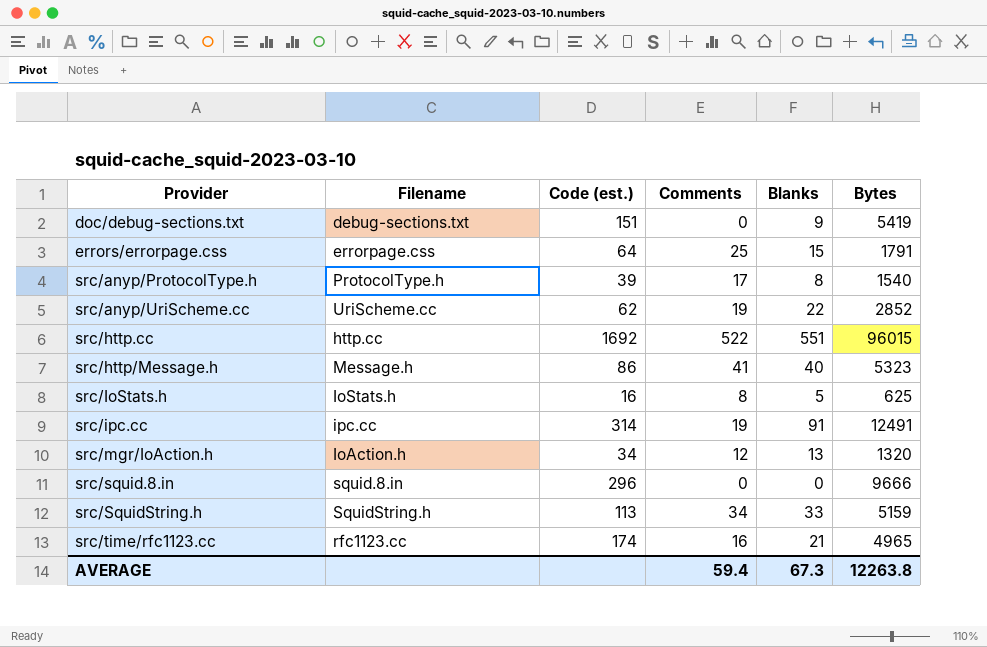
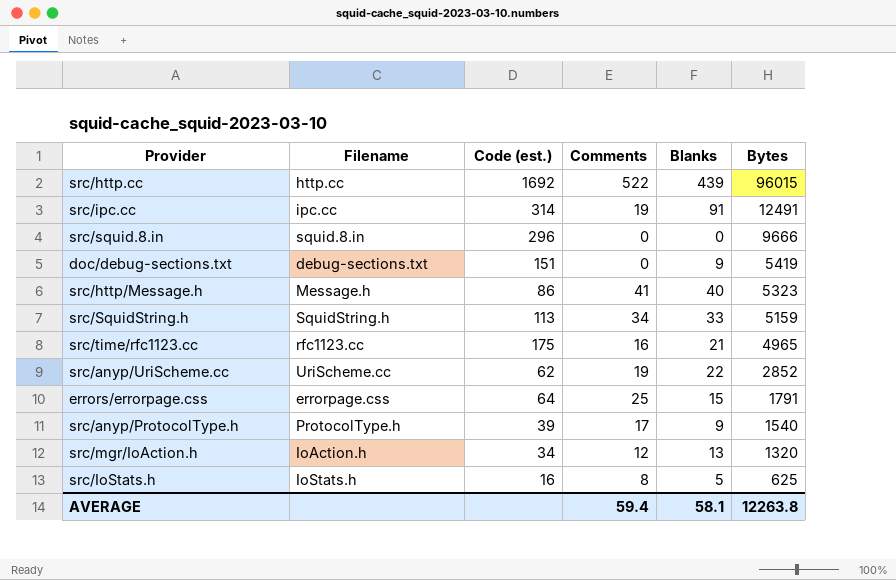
row order: Provider ascending -> Bytes descending
src/http.cc | Blanks: 551 -> 439
src/time/rfc1123.cc | Code (est.): 174 -> 175
src/anyp/ProtocolType.h | Blanks: 8 -> 9
AVERAGE | Blanks: 67.3 -> 58.1

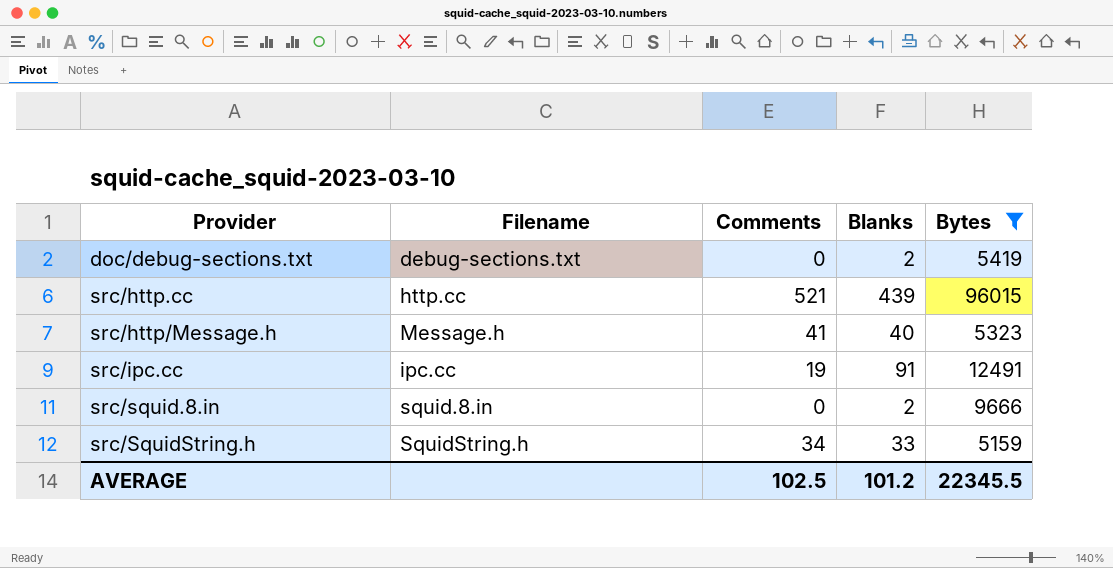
filter: none -> Bytes >= 5159
row order: Bytes descending -> Provider ascending
column Code (est.) | position: 3 -> none
doc/debug-sections.txt | Blanks: 9 -> 2
src/http.cc | Comments: 522 -> 521
src/squid.8.in | Blanks: 0 -> 2
AVERAGE | Comments: 59.4 -> 102.5
AVERAGE | Blanks: 58.1 -> 101.2
AVERAGE | Bytes: 12263.8 -> 22345.5

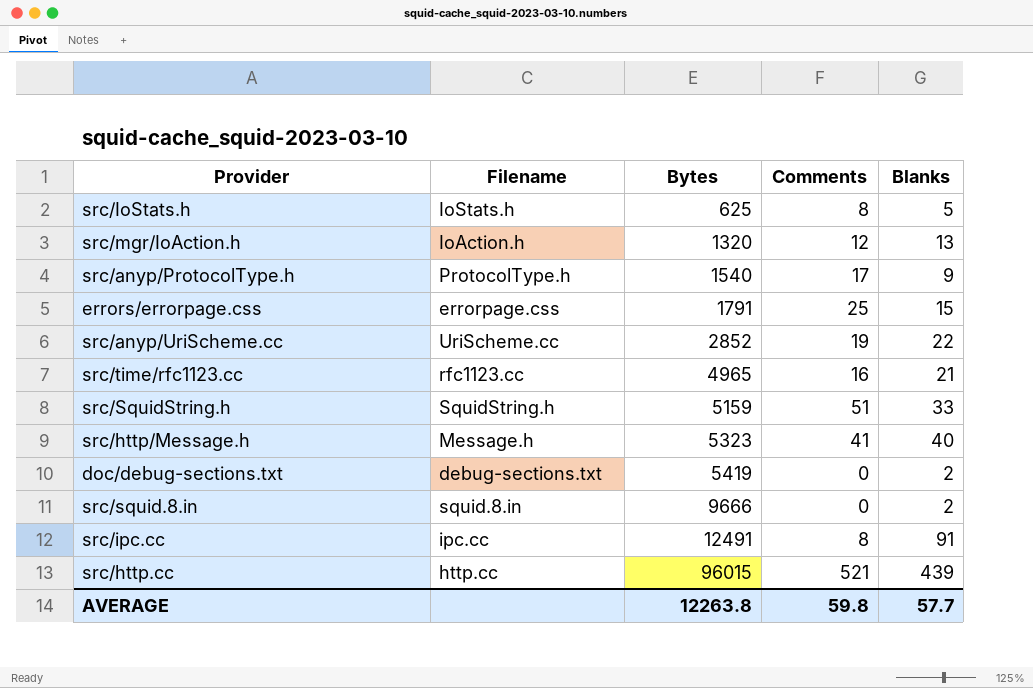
filter: Bytes >= 5159 -> none
row order: Provider ascending -> Bytes ascending
column Bytes | position: 5 -> 3
src/SquidString.h | Comments: 34 -> 51
src/ipc.cc | Comments: 19 -> 8
AVERAGE | Bytes: 22345.5 -> 12263.8
AVERAGE | Comments: 102.5 -> 59.8
AVERAGE | Blanks: 101.2 -> 57.7

